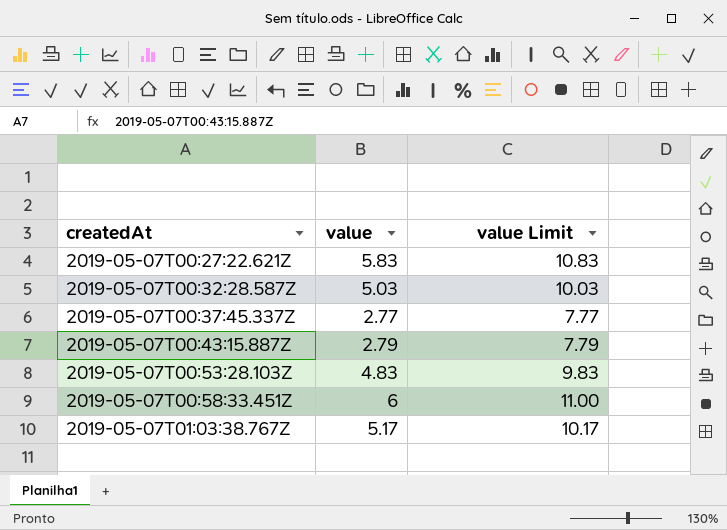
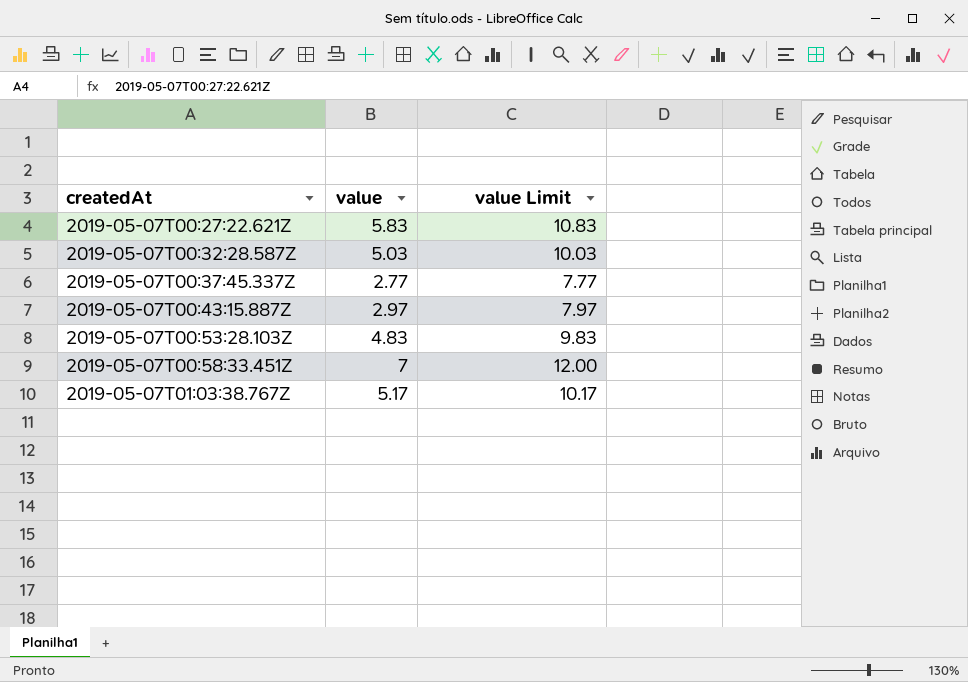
2019-05-07T00:43:15.887Z | value: 2.79 -> 2.97
2019-05-07T00:43:15.887Z | value Limit: 7.79 -> 7.97
2019-05-07T00:58:33.451Z | value: 6 -> 7
2019-05-07T00:58:33.451Z | value Limit: 11.00 -> 12.00

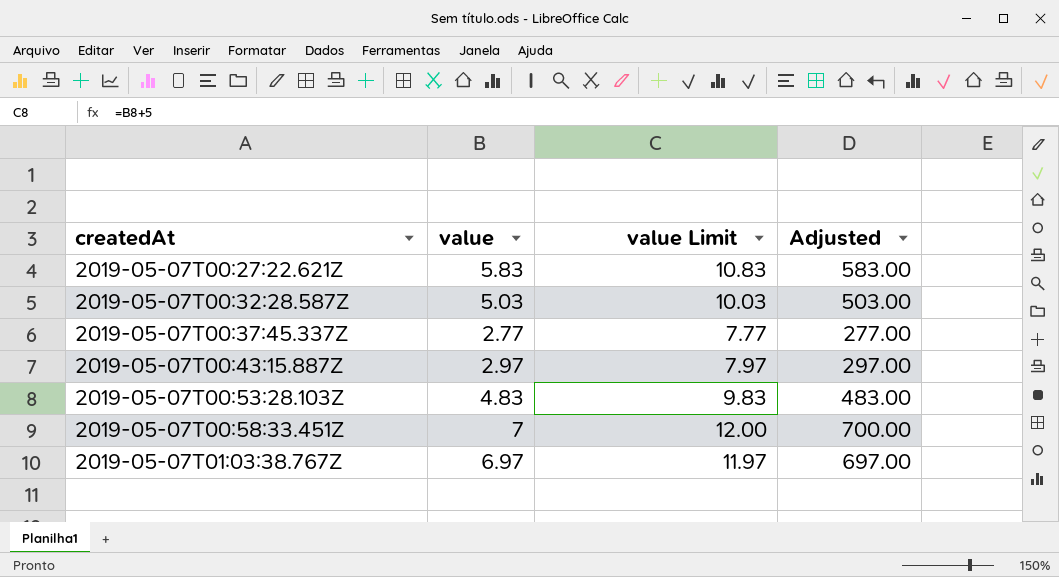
column Adjusted | formula: none -> [value] * 100
2019-05-07T01:03:38.767Z | value: 5.17 -> 6.97
2019-05-07T01:03:38.767Z | value Limit: 10.17 -> 11.97

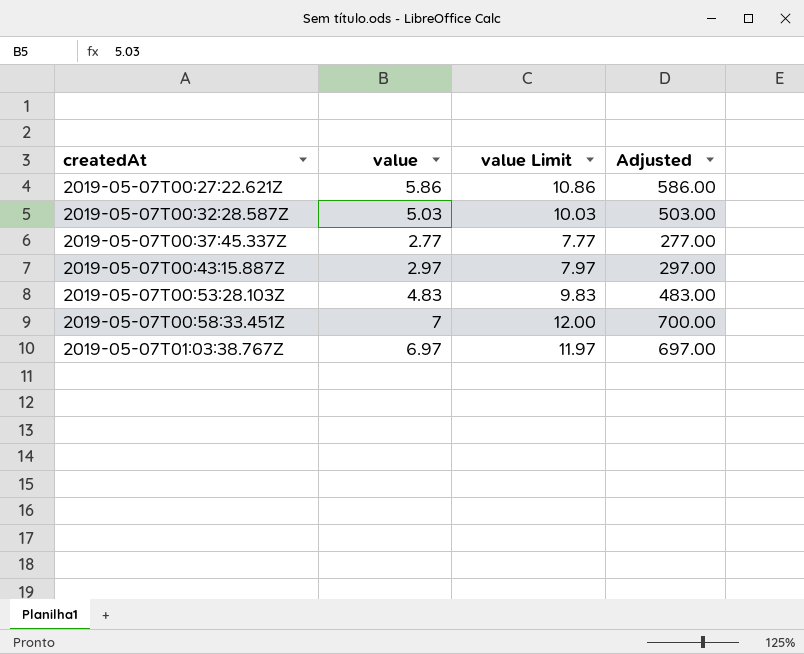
2019-05-07T00:27:22.621Z | value: 5.83 -> 5.86
2019-05-07T00:27:22.621Z | value Limit: 10.83 -> 10.86
2019-05-07T00:27:22.621Z | Adjusted: 583.00 -> 586.00

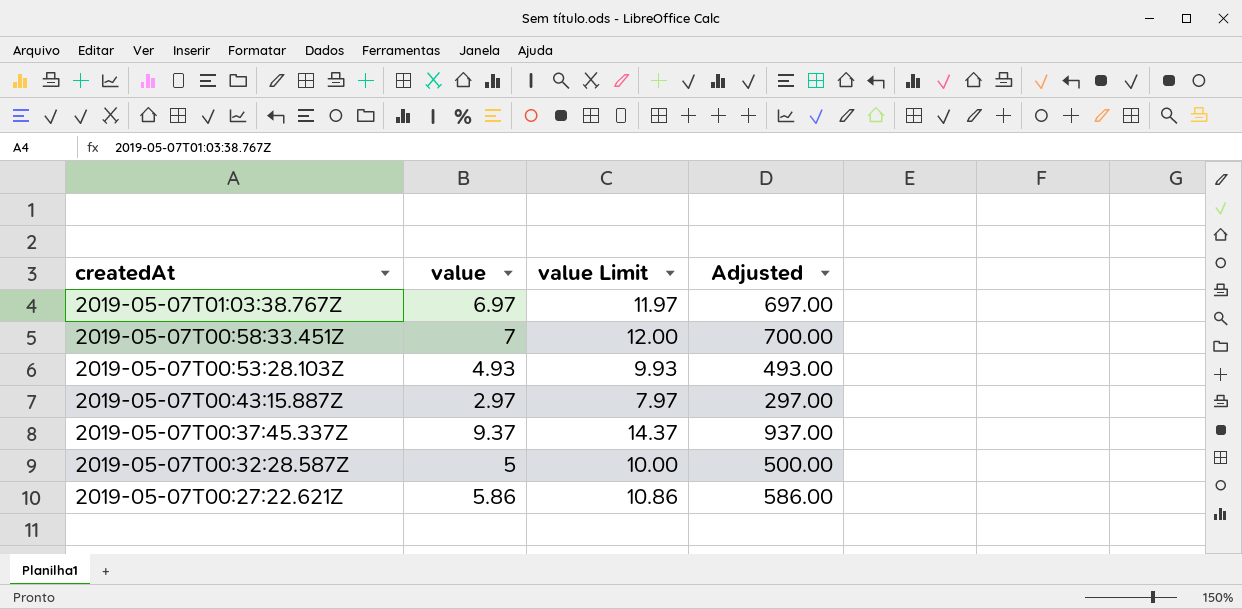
row order: createdAt ascending -> createdAt descending
2019-05-07T00:53:28.103Z | value: 4.83 -> 4.93
2019-05-07T00:53:28.103Z | value Limit: 9.83 -> 9.93
2019-05-07T00:53:28.103Z | Adjusted: 483.00 -> 493.00
2019-05-07T00:37:45.337Z | value: 2.77 -> 9.37
2019-05-07T00:37:45.337Z | value Limit: 7.77 -> 14.37
2019-05-07T00:37:45.337Z | Adjusted: 277.00 -> 937.00
2019-05-07T00:32:28.587Z | value: 5.03 -> 5
2019-05-07T00:32:28.587Z | value Limit: 10.03 -> 10.00
2019-05-07T00:32:28.587Z | Adjusted: 503.00 -> 500.00

